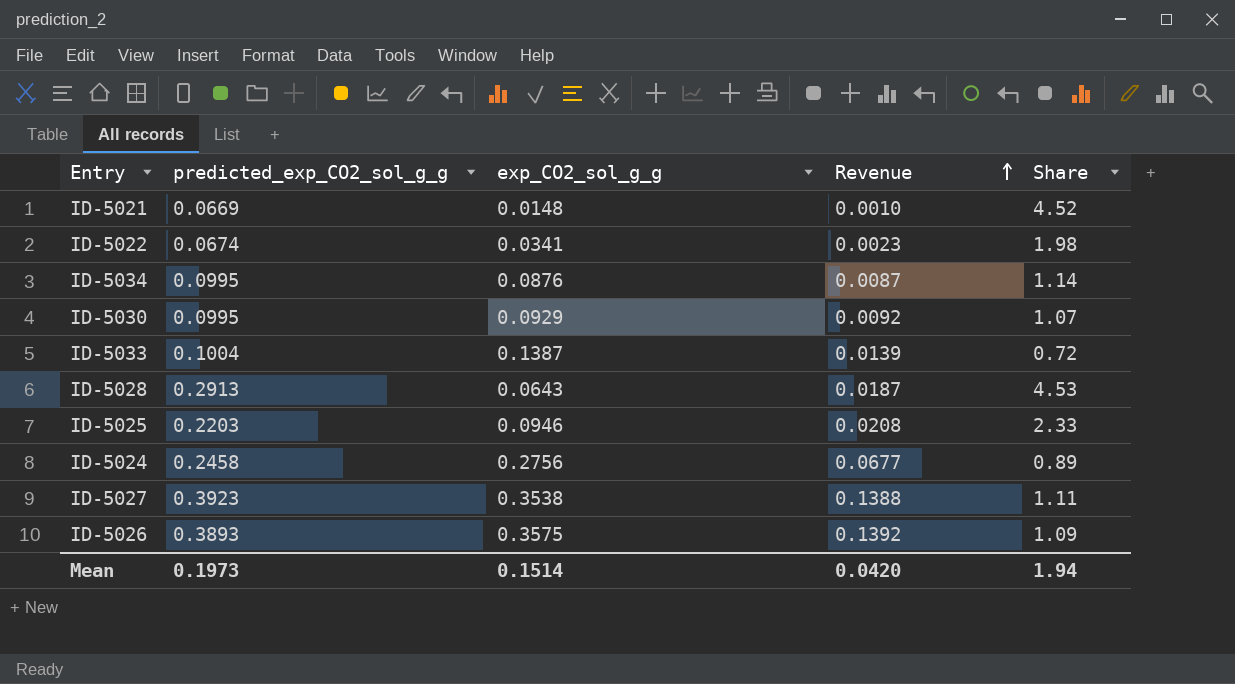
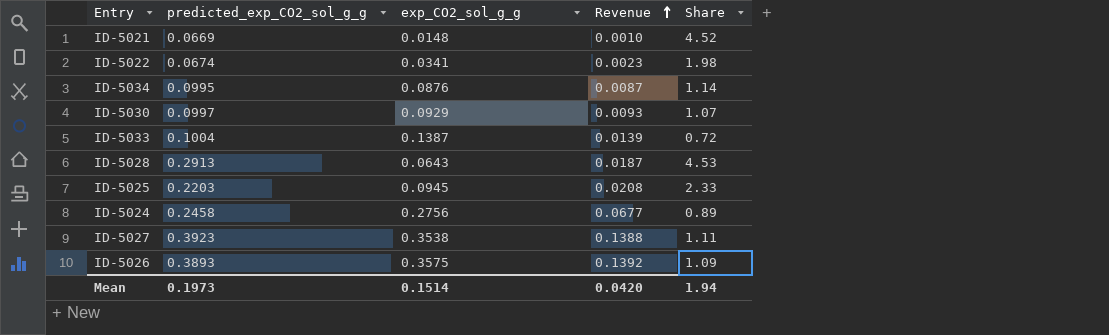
ID-5030 | predicted_exp_CO2_sol_g_g: 0.0995 -> 0.0997
ID-5030 | Revenue: 0.0092 -> 0.0093
ID-5025 | exp_CO2_sol_g_g: 0.0946 -> 0.0945

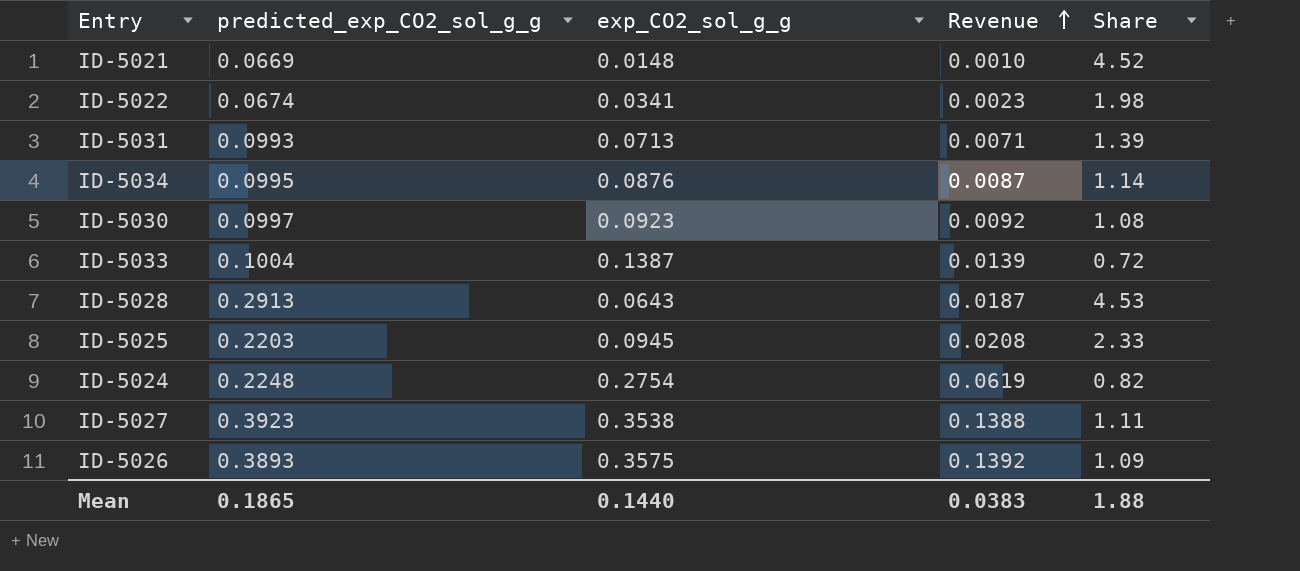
row ID-5031: none -> 0.0993 | 0.0713 | 0.0071 | 1.39
ID-5030 | exp_CO2_sol_g_g: 0.0929 -> 0.0923
ID-5030 | Revenue: 0.0093 -> 0.0092
ID-5030 | Share: 1.07 -> 1.08
ID-5024 | predicted_exp_CO2_sol_g_g: 0.2458 -> 0.2248
ID-5024 | exp_CO2_sol_g_g: 0.2756 -> 0.2754
ID-5024 | Revenue: 0.0677 -> 0.0619
ID-5024 | Share: 0.89 -> 0.82
Mean | predicted_exp_CO2_sol_g_g: 0.1973 -> 0.1865
Mean | exp_CO2_sol_g_g: 0.1514 -> 0.1440
Mean | Revenue: 0.0420 -> 0.0383
Mean | Share: 1.94 -> 1.88

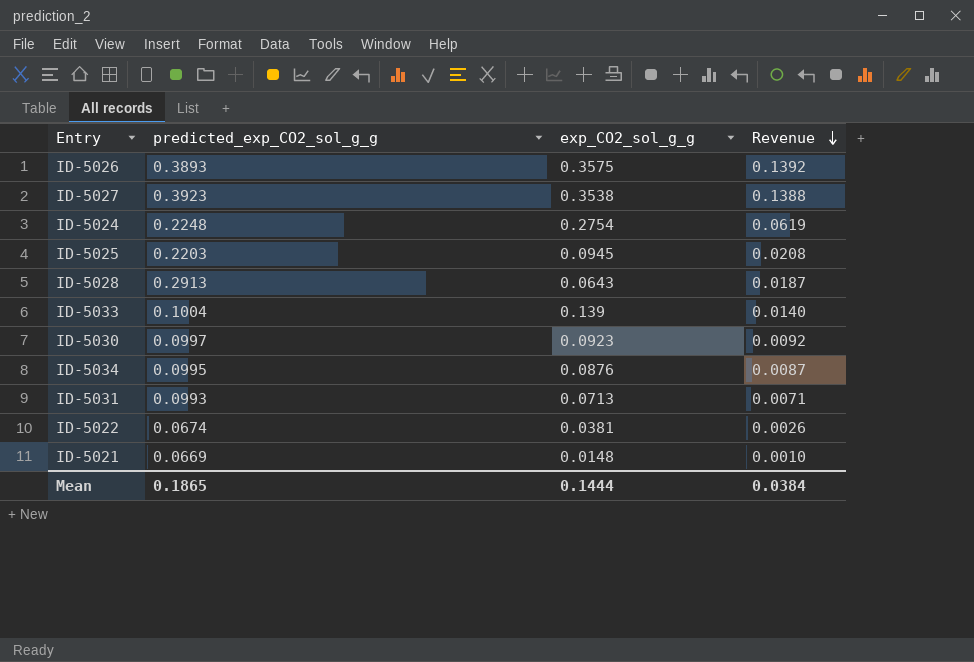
row order: Revenue ascending -> Revenue descending
column Share | formula: [predicted_exp_CO2_sol_g_g] / [exp_CO2_sol_g_g] -> none
ID-5033 | exp_CO2_sol_g_g: 0.1387 -> 0.139
ID-5033 | Revenue: 0.0139 -> 0.0140
ID-5022 | exp_CO2_sol_g_g: 0.0341 -> 0.0381
ID-5022 | Revenue: 0.0023 -> 0.0026
Mean | exp_CO2_sol_g_g: 0.1440 -> 0.1444
Mean | Revenue: 0.0383 -> 0.0384

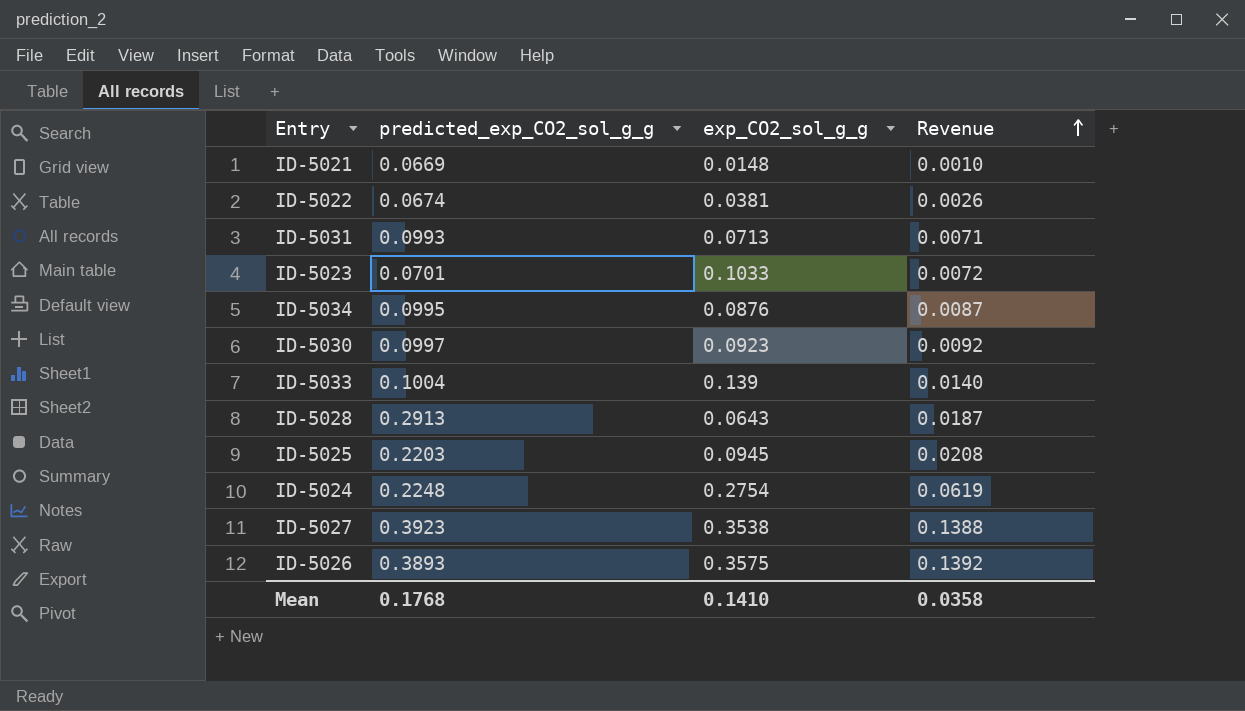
row order: Revenue descending -> Revenue ascending
row ID-5023: none -> 0.0701 | 0.1033 | 0.0072
Mean | predicted_exp_CO2_sol_g_g: 0.1865 -> 0.1768
Mean | exp_CO2_sol_g_g: 0.1444 -> 0.1410
Mean | Revenue: 0.0384 -> 0.0358

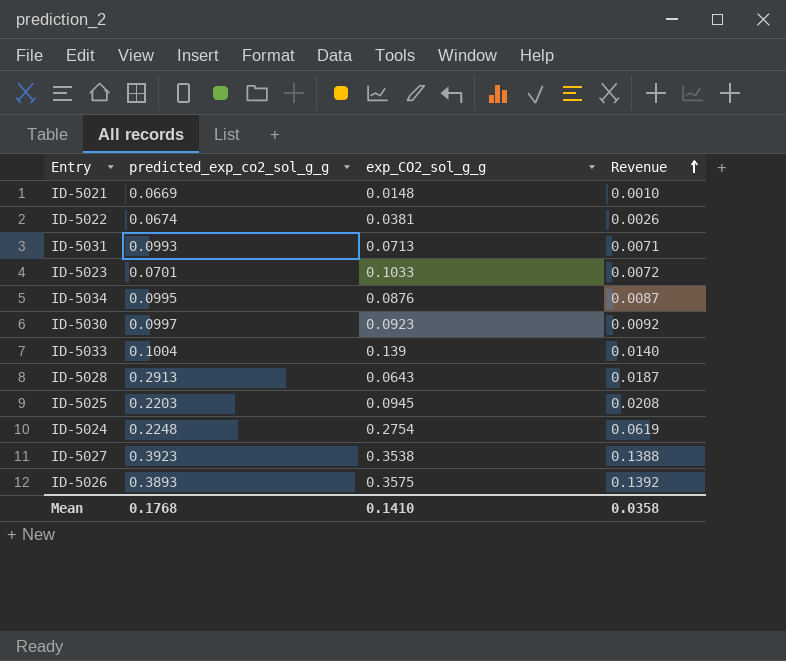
column name: predicted_exp_CO2_sol_g_g -> predicted_exp_co2_sol_g_g

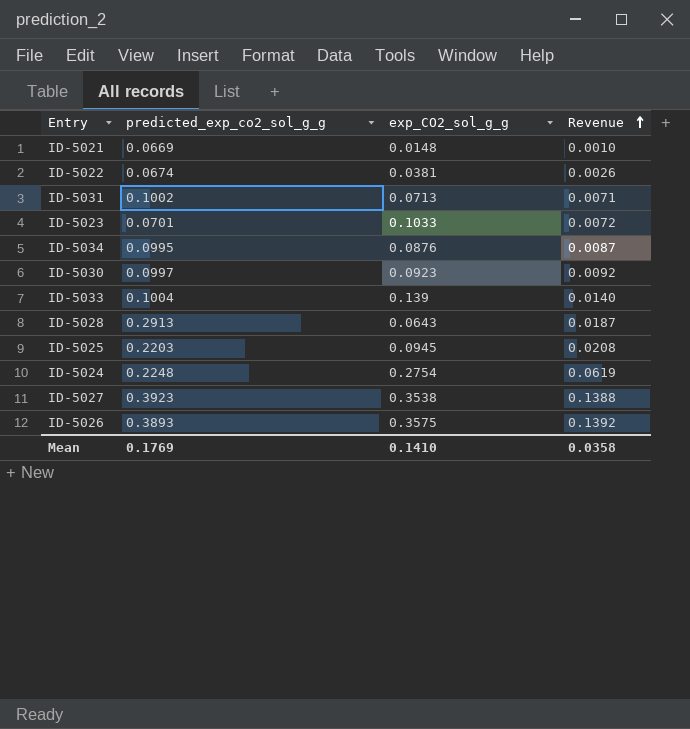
ID-5031 | predicted_exp_co2_sol_g_g: 0.0993 -> 0.1002
Mean | predicted_exp_co2_sol_g_g: 0.1768 -> 0.1769

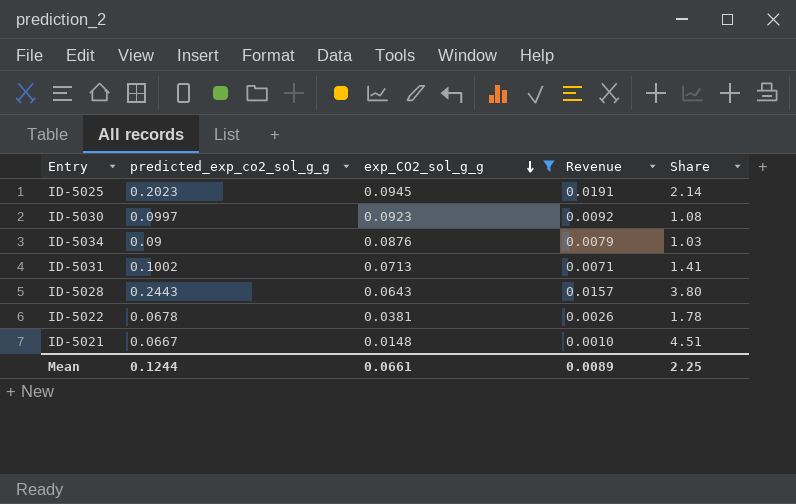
filter: none -> exp_CO2_sol_g_g <= 0.0945
row order: Revenue ascending -> exp_CO2_sol_g_g descending
column Share | formula: none -> [predicted_exp_co2_sol_g_g] / [exp_CO2_sol_g_g]
ID-5025 | predicted_exp_co2_sol_g_g: 0.2203 -> 0.2023
ID-5025 | Revenue: 0.0208 -> 0.0191
ID-5034 | predicted_exp_co2_sol_g_g: 0.0995 -> 0.09
ID-5034 | Revenue: 0.0087 -> 0.0079
ID-5028 | predicted_exp_co2_sol_g_g: 0.2913 -> 0.2443
ID-5028 | Revenue: 0.0187 -> 0.0157
ID-5022 | predicted_exp_co2_sol_g_g: 0.0674 -> 0.0678
ID-5021 | predicted_exp_co2_sol_g_g: 0.0669 -> 0.0667
Mean | predicted_exp_co2_sol_g_g: 0.1769 -> 0.1244
Mean | exp_CO2_sol_g_g: 0.1410 -> 0.0661
Mean | Revenue: 0.0358 -> 0.0089

